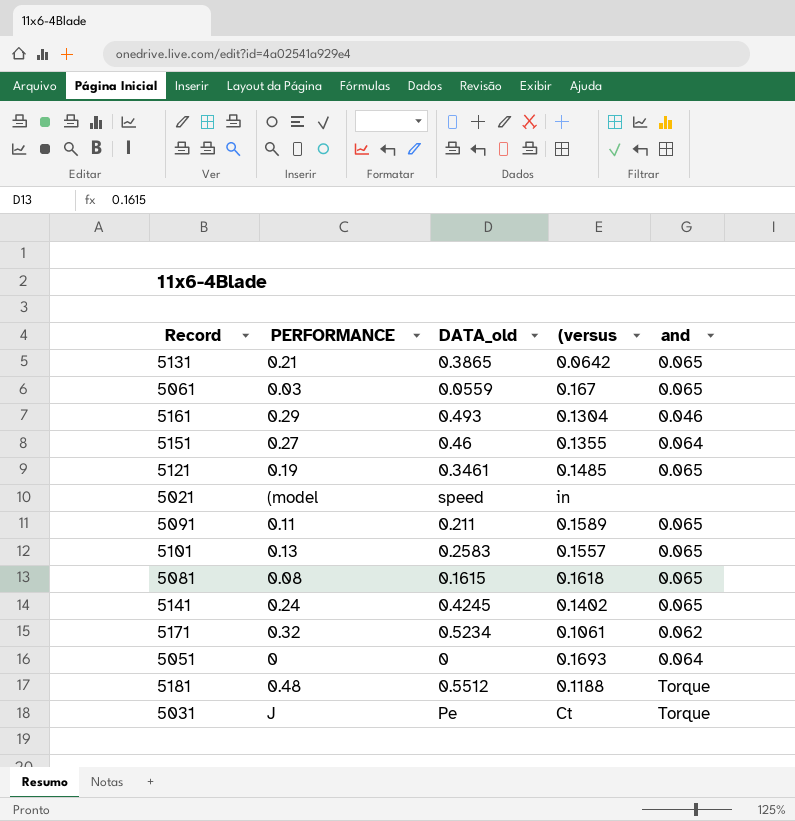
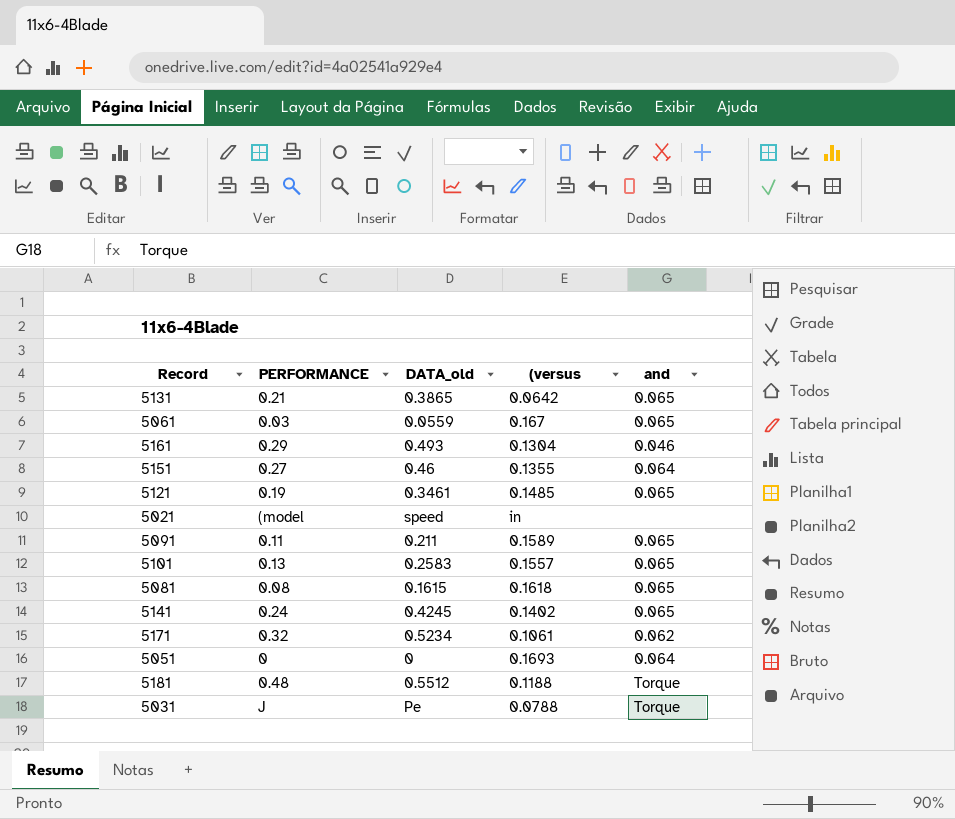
5031 | (versus: Ct -> 0.0788

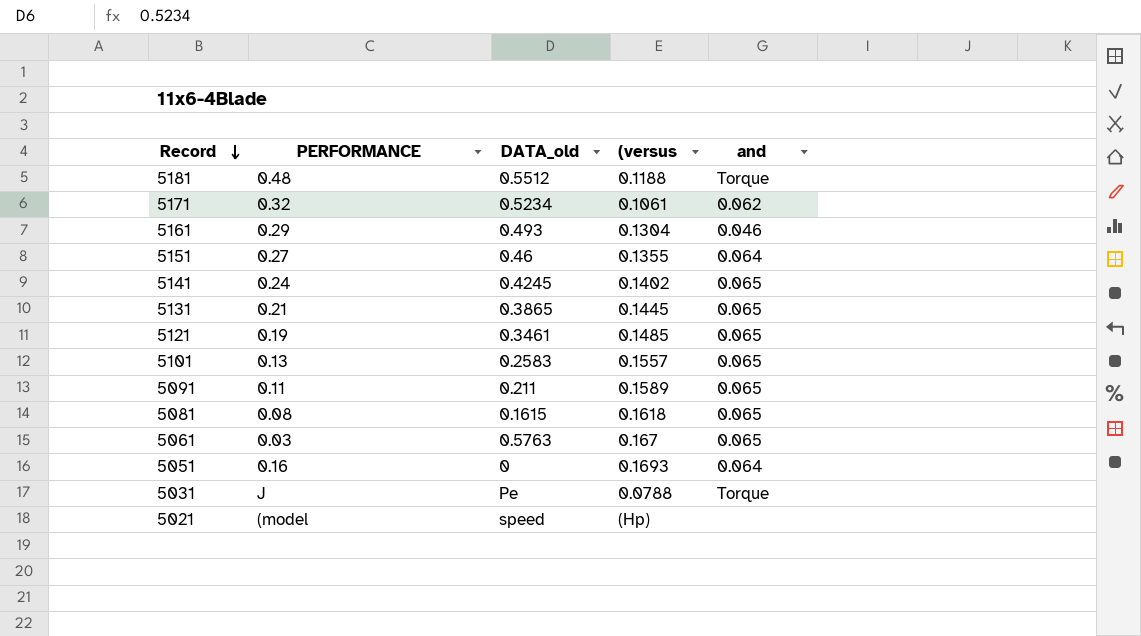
row order: none -> Record descending
5131 | (versus: 0.0642 -> 0.1445
5061 | DATA_old: 0.0559 -> 0.5763
5051 | PERFORMANCE: 0 -> 0.16
5021 | (versus: in -> (Hp)

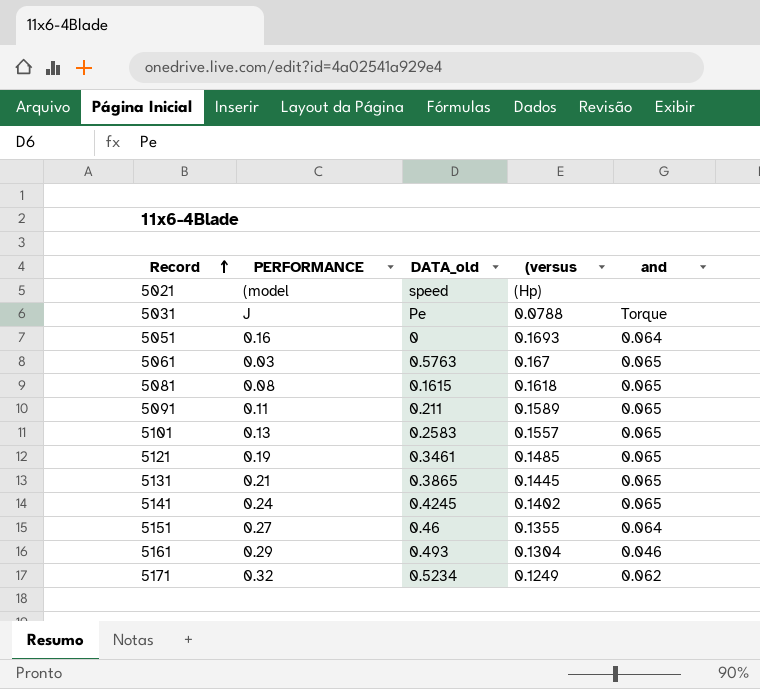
row order: Record descending -> Record ascending
row 5181: 0.48 | 0.5512 | 0.1188 | Torque -> none
5171 | (versus: 0.1061 -> 0.1249

